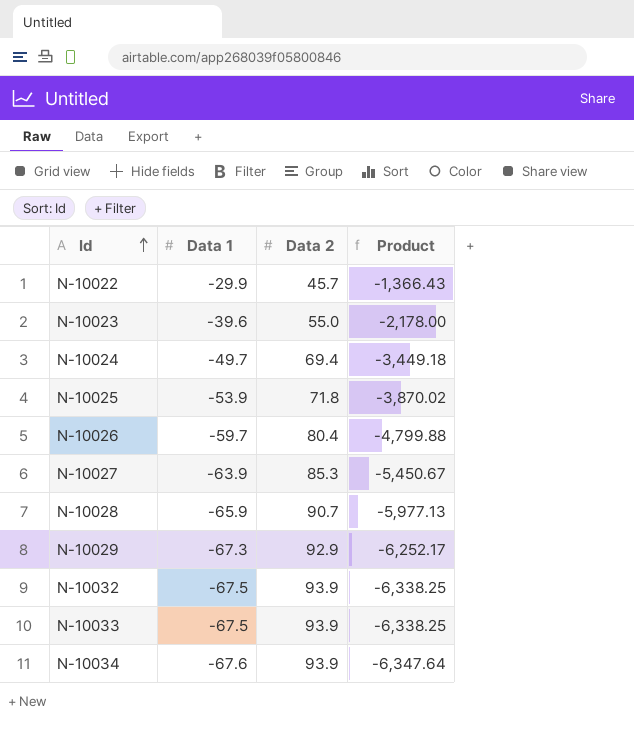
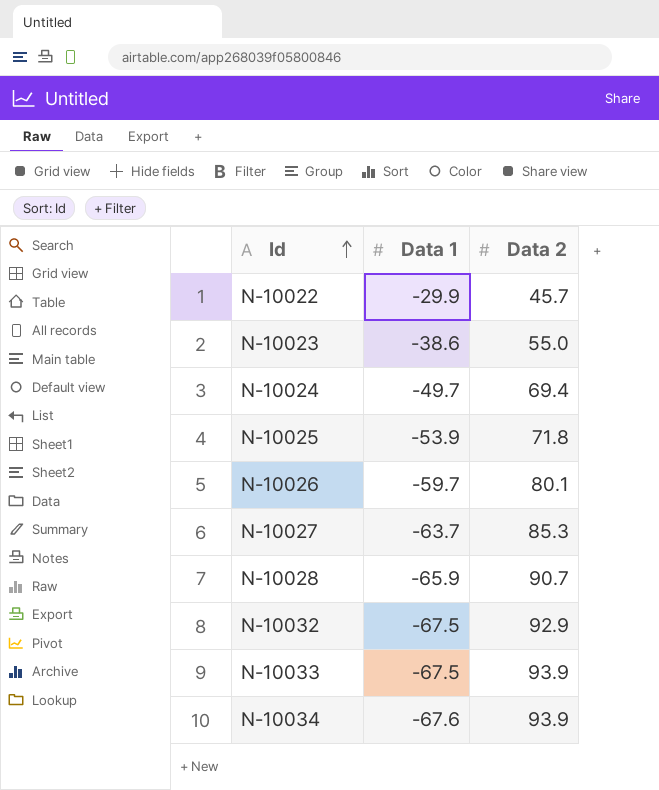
column Product | formula: [Data 1] * [Data 2] -> none
row N-10029: -67.3 | 92.9 | -6,252.17 -> none
N-10023 | Data 1: -39.6 -> -38.6
N-10026 | Data 2: 80.4 -> 80.1
N-10027 | Data 1: -63.9 -> -63.7
N-10032 | Data 2: 93.9 -> 92.9

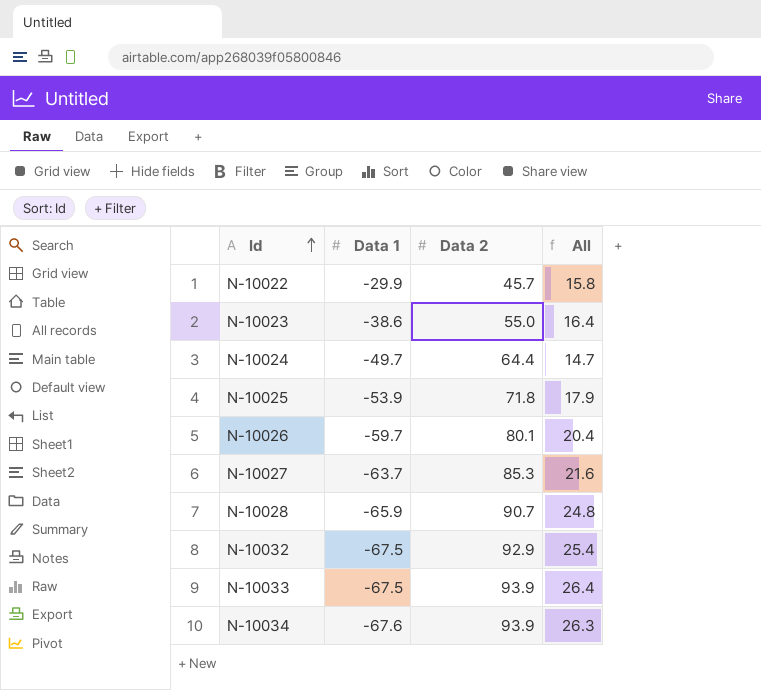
column All | formula: none -> [Data 1] + [Data 2]
N-10024 | Data 2: 69.4 -> 64.4

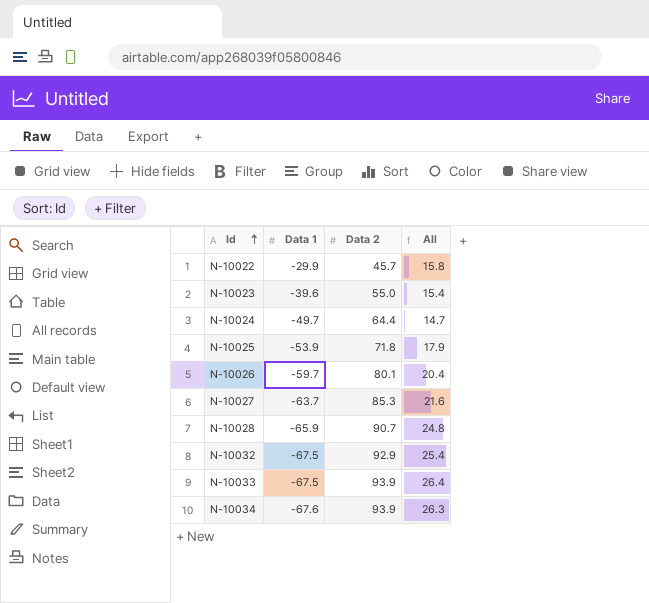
N-10023 | Data 1: -38.6 -> -39.6
N-10023 | All: 16.4 -> 15.4

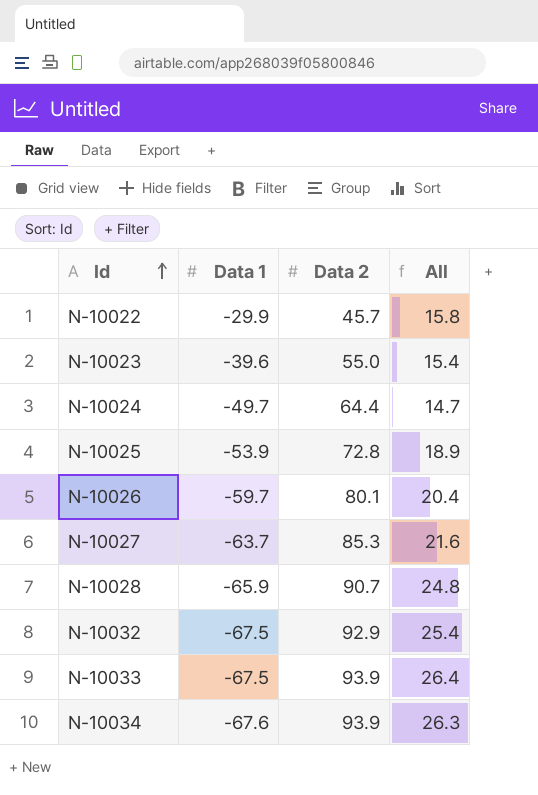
N-10025 | Data 2: 71.8 -> 72.8
N-10025 | All: 17.9 -> 18.9

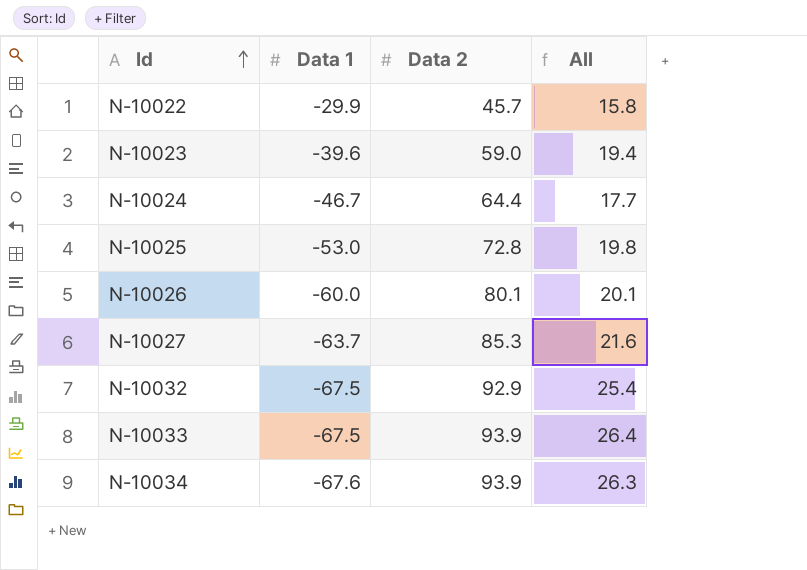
row N-10028: -65.9 | 90.7 | 24.8 -> none
N-10023 | Data 2: 55.0 -> 59.0
N-10023 | All: 15.4 -> 19.4
N-10024 | Data 1: -49.7 -> -46.7
N-10024 | All: 14.7 -> 17.7
N-10025 | Data 1: -53.9 -> -53.0
N-10025 | All: 18.9 -> 19.8
N-10026 | Data 1: -59.7 -> -60.0
N-10026 | All: 20.4 -> 20.1

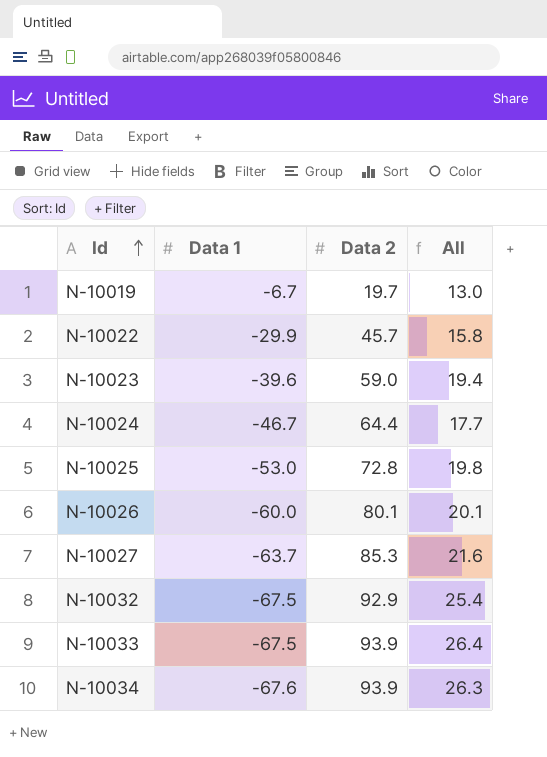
row N-10019: none -> -6.7 | 19.7 | 13.0

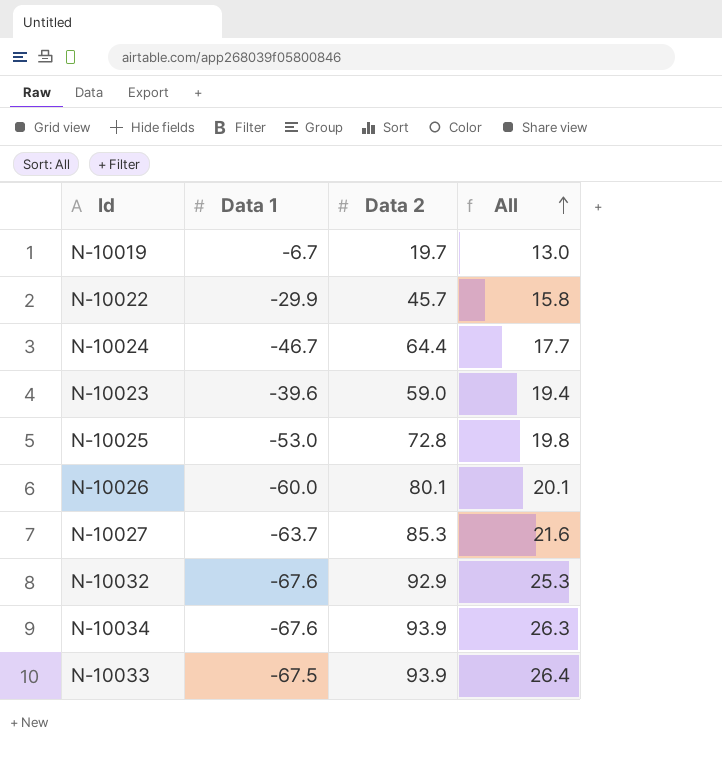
row order: Id ascending -> All ascending
N-10032 | Data 1: -67.5 -> -67.6
N-10032 | All: 25.4 -> 25.3

